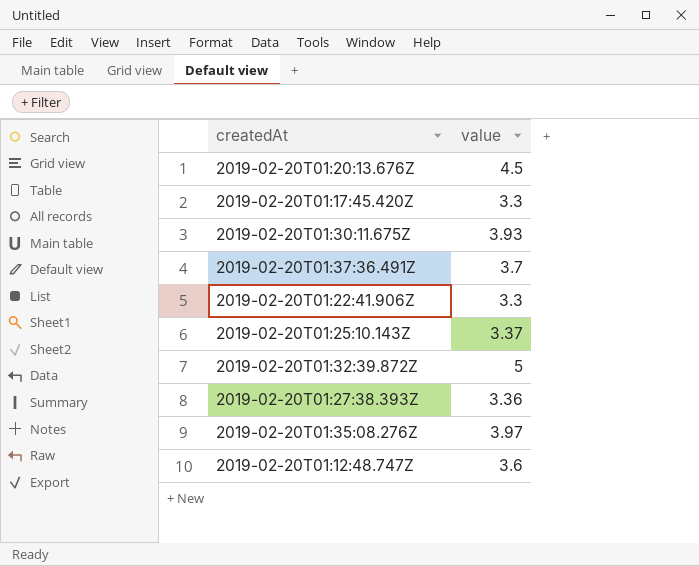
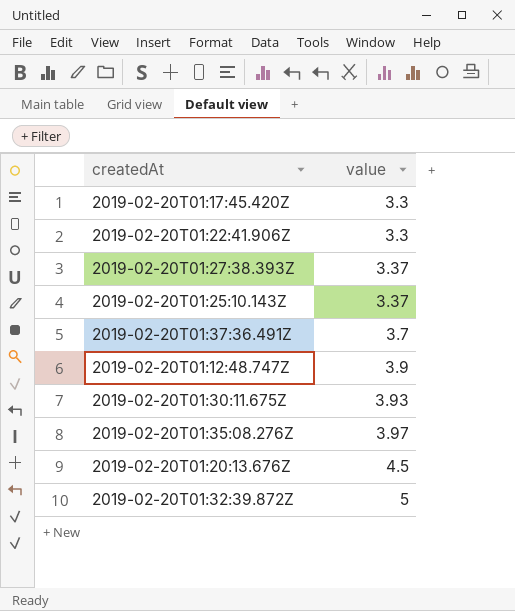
row order: none -> value ascending
2019-02-20T01:27:38.393Z | value: 3.36 -> 3.37
2019-02-20T01:12:48.747Z | value: 3.6 -> 3.9

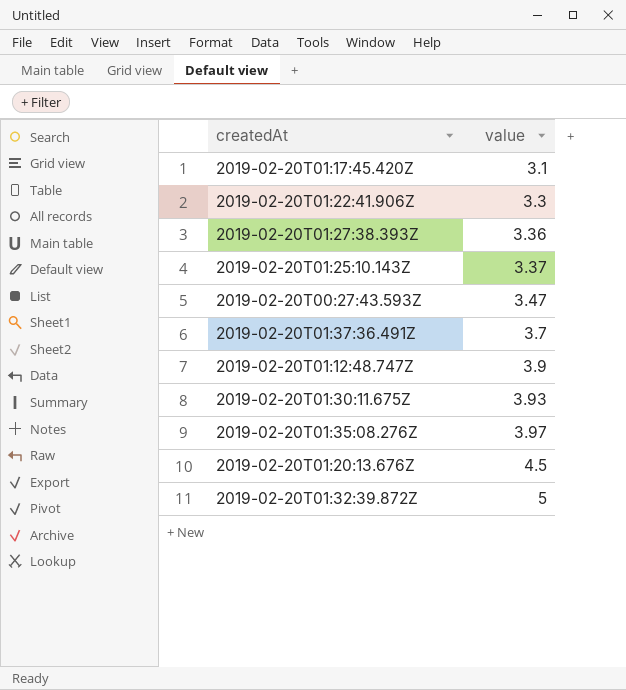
2019-02-20T01:17:45.420Z | value: 3.3 -> 3.1
2019-02-20T01:27:38.393Z | value: 3.37 -> 3.36
row 2019-02-20T00:27:43.593Z: none -> 3.47

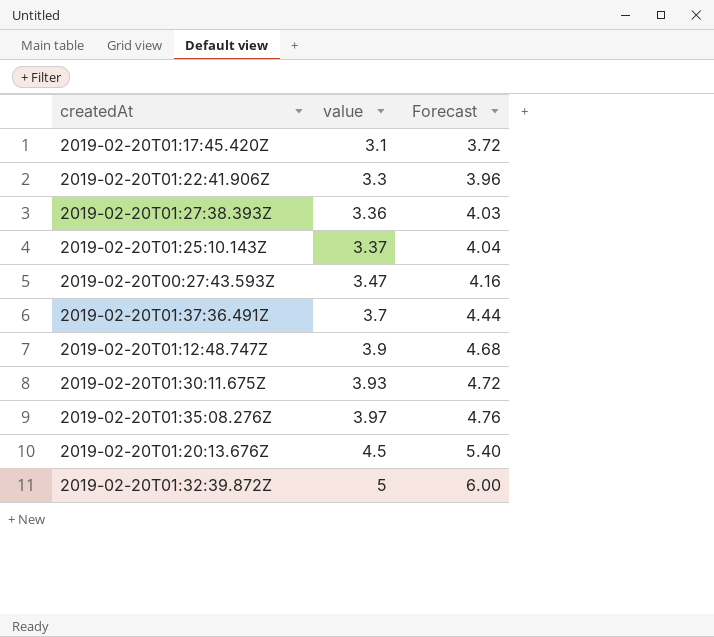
column Forecast | formula: none -> [value] * 1.2

